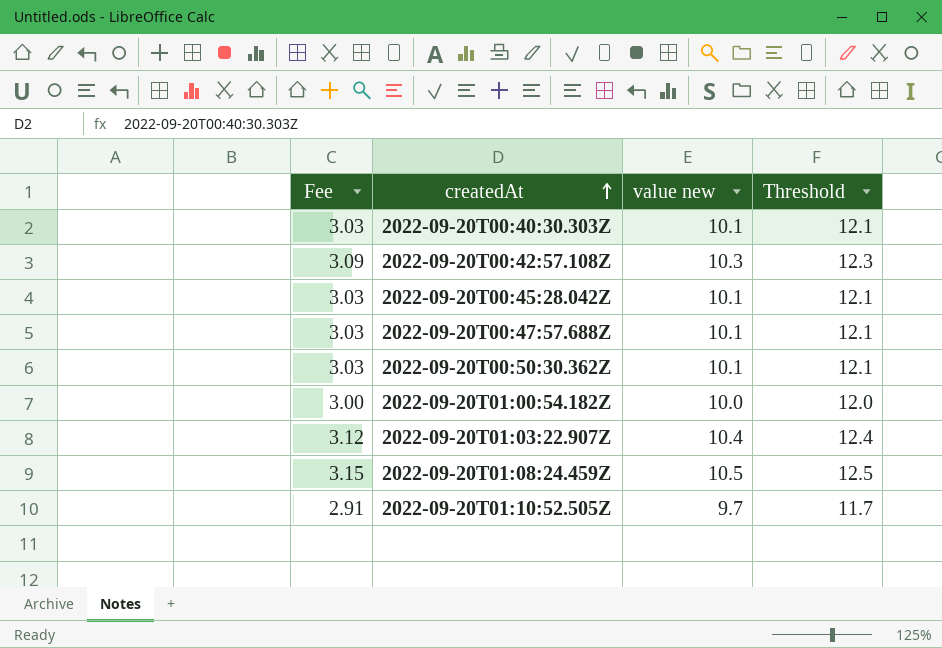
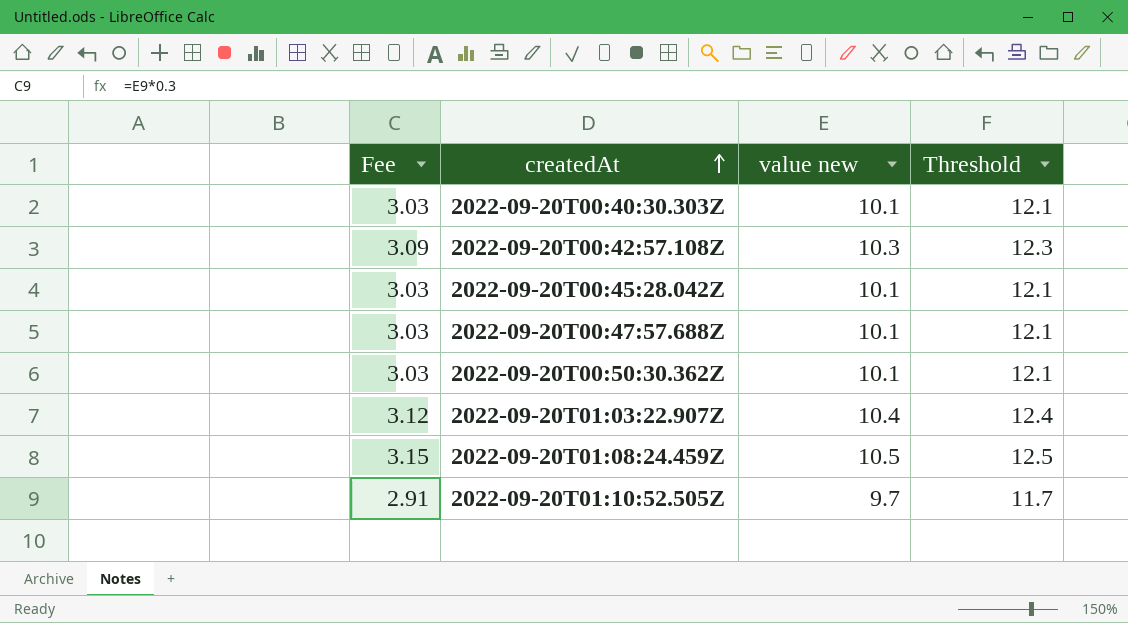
row 2022-09-20T01:00:54.182Z: 3.00 | 10.0 | 12.0 -> none

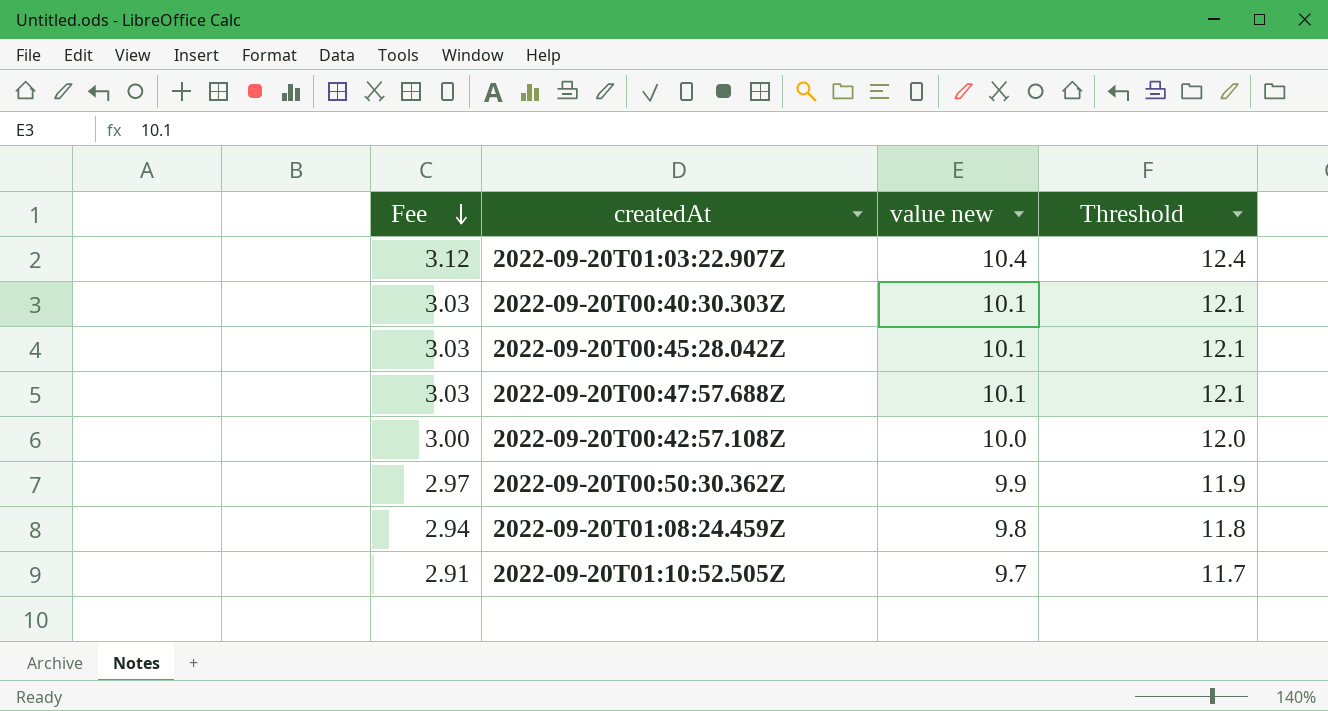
row order: createdAt ascending -> Fee descending
2022-09-20T00:42:57.108Z | Fee: 3.09 -> 3.00
2022-09-20T00:42:57.108Z | value new: 10.3 -> 10.0
2022-09-20T00:42:57.108Z | Threshold: 12.3 -> 12.0
2022-09-20T00:50:30.362Z | Fee: 3.03 -> 2.97
2022-09-20T00:50:30.362Z | value new: 10.1 -> 9.9
2022-09-20T00:50:30.362Z | Threshold: 12.1 -> 11.9
2022-09-20T01:08:24.459Z | Fee: 3.15 -> 2.94
2022-09-20T01:08:24.459Z | value new: 10.5 -> 9.8
2022-09-20T01:08:24.459Z | Threshold: 12.5 -> 11.8

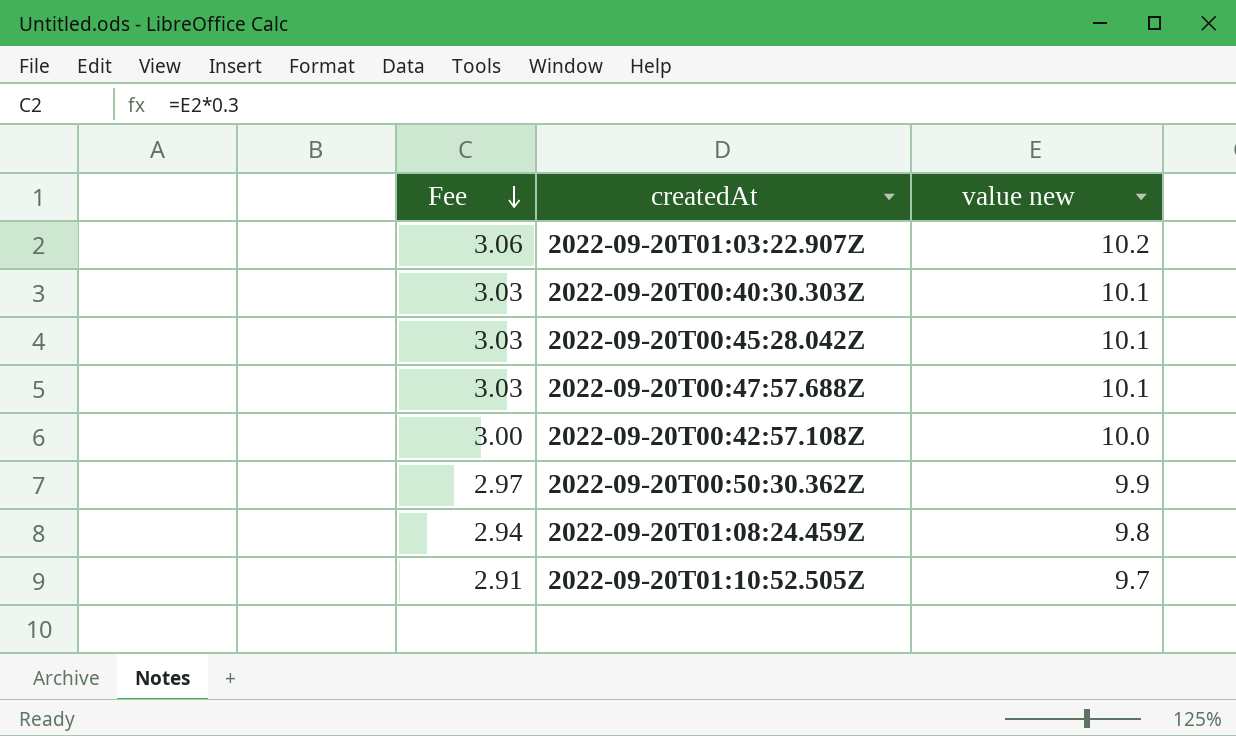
column Threshold | formula: [value new] + 2 -> none
2022-09-20T01:03:22.907Z | Fee: 3.12 -> 3.06
2022-09-20T01:03:22.907Z | value new: 10.4 -> 10.2

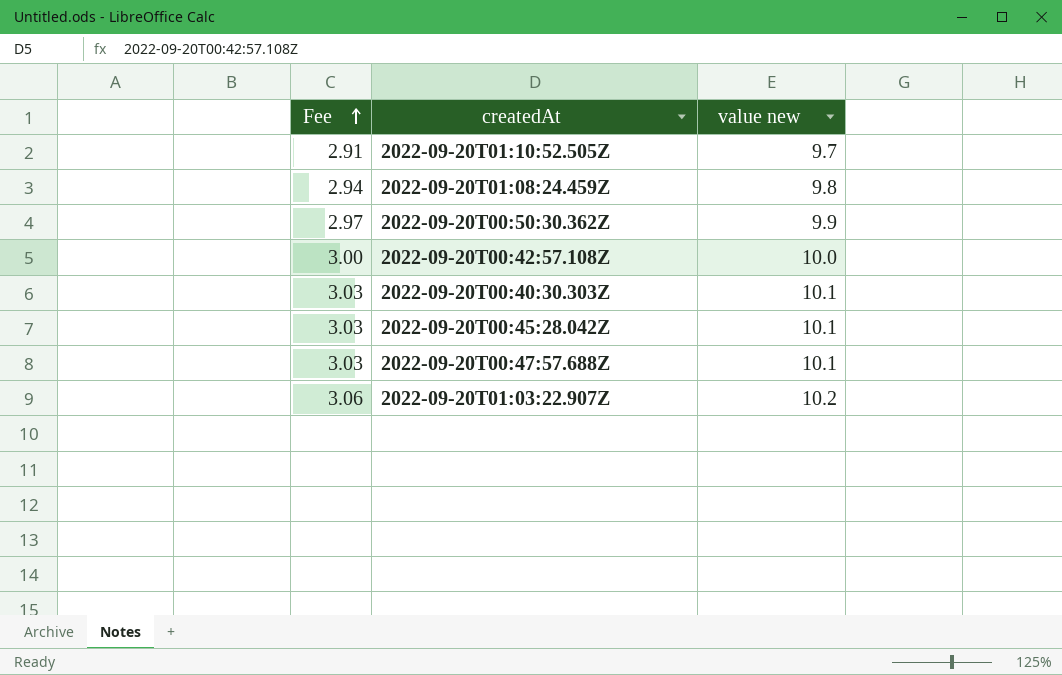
row order: Fee descending -> Fee ascending

